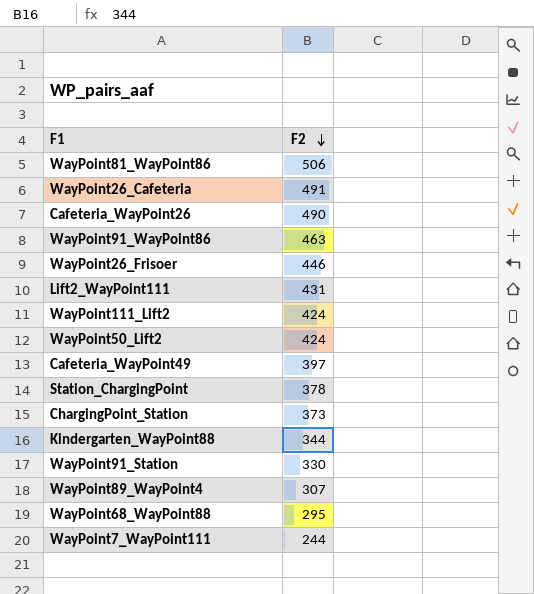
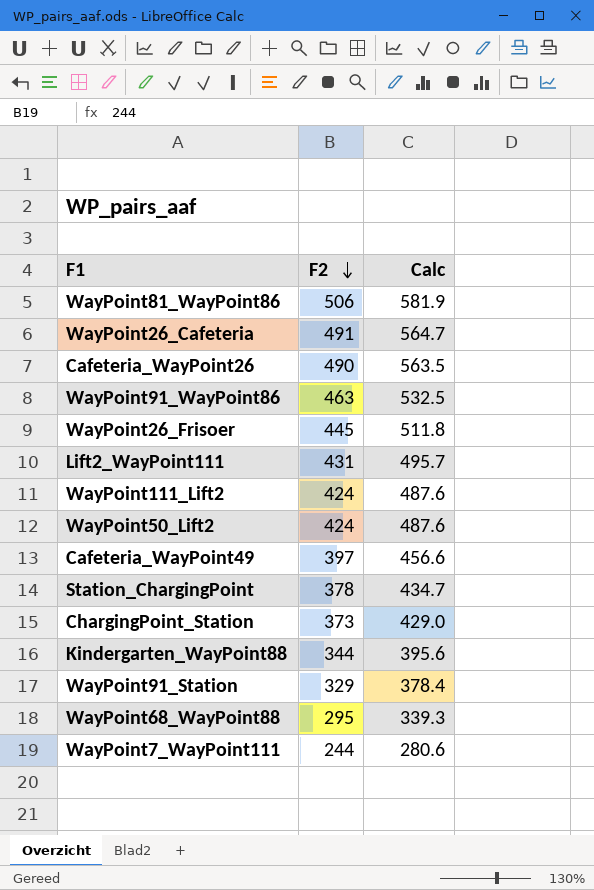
column Calc | formula: none -> [F2] * 1.15
row WayPoint89_WayPoint4: 307 -> none
WayPoint26_Frisoer | F2: 446 -> 445
WayPoint91_Station | F2: 330 -> 329

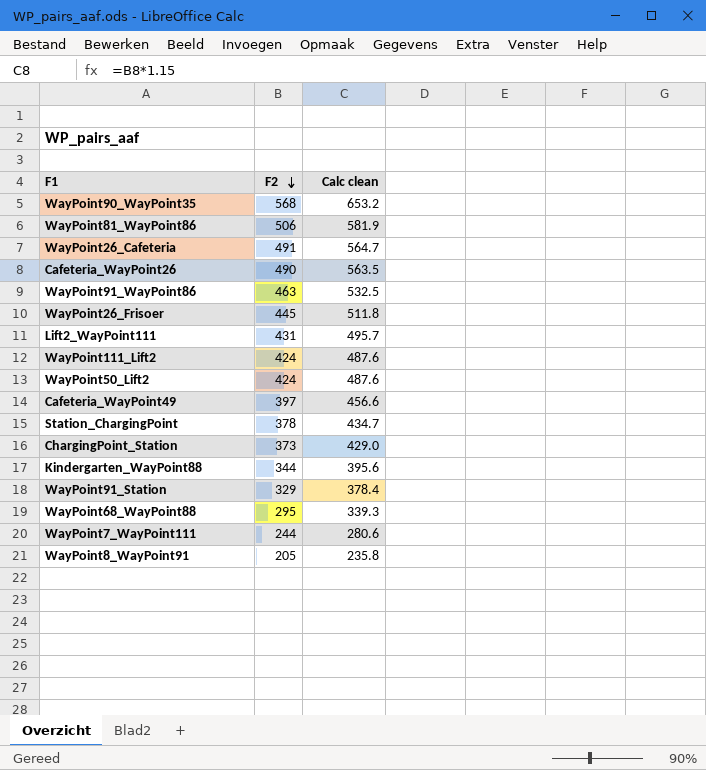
column name: Calc -> Calc clean
row WayPoint90_WayPoint35: none -> 568 | 653.2
row WayPoint8_WayPoint91: none -> 205 | 235.8

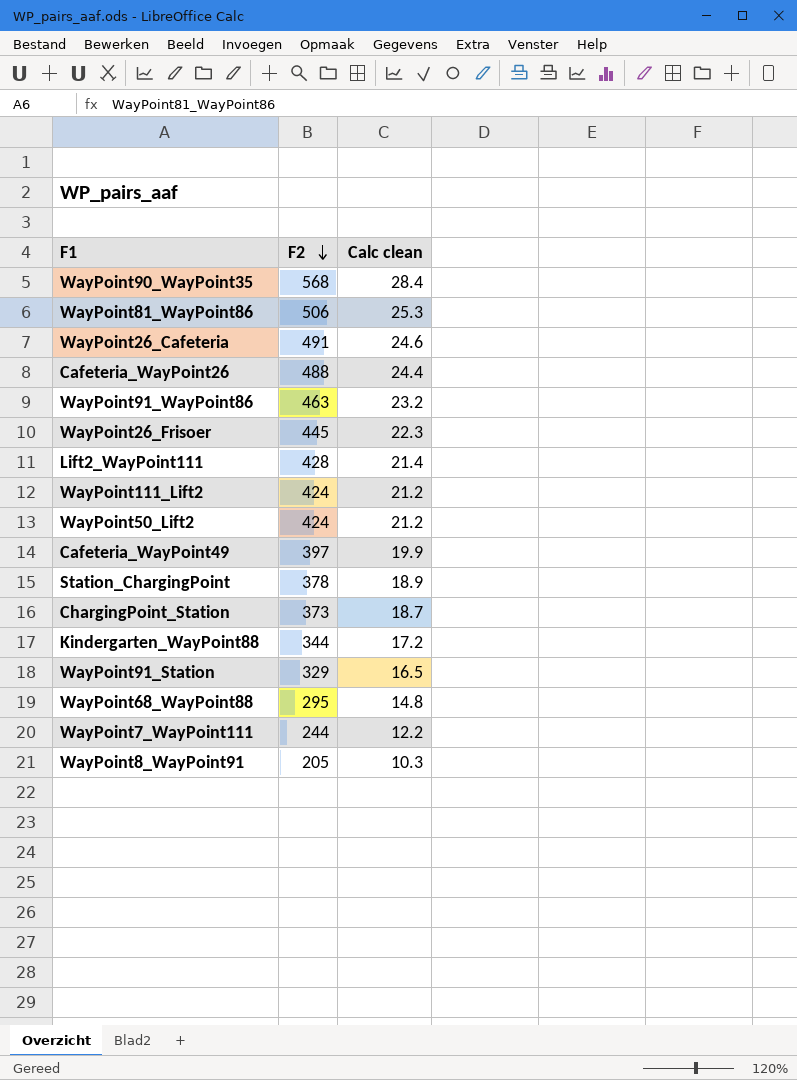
column Calc clean | formula: [F2] * 1.15 -> [F2] * 0.05
Cafeteria_WayPoint26 | F2: 490 -> 488
Lift2_WayPoint111 | F2: 431 -> 428

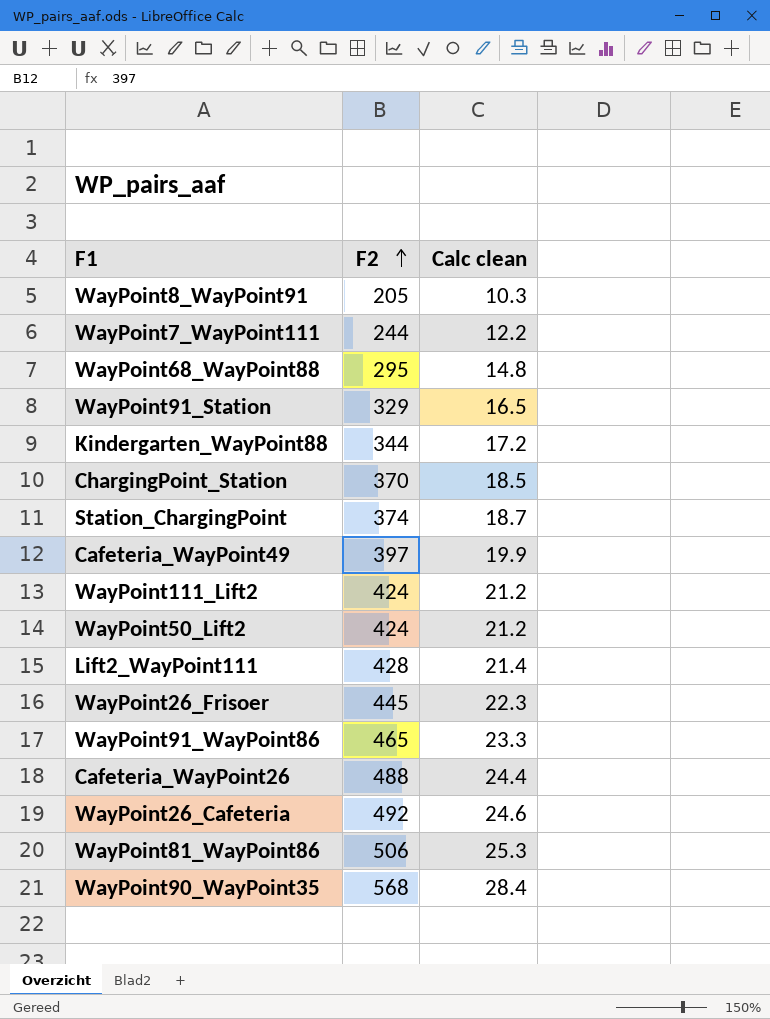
row order: F2 descending -> F2 ascending
ChargingPoint_Station | F2: 373 -> 370
ChargingPoint_Station | Calc clean: 18.7 -> 18.5
Station_ChargingPoint | F2: 378 -> 374
Station_ChargingPoint | Calc clean: 18.9 -> 18.7
WayPoint91_WayPoint86 | F2: 463 -> 465
WayPoint91_WayPoint86 | Calc clean: 23.2 -> 23.3
WayPoint26_Cafeteria | F2: 491 -> 492

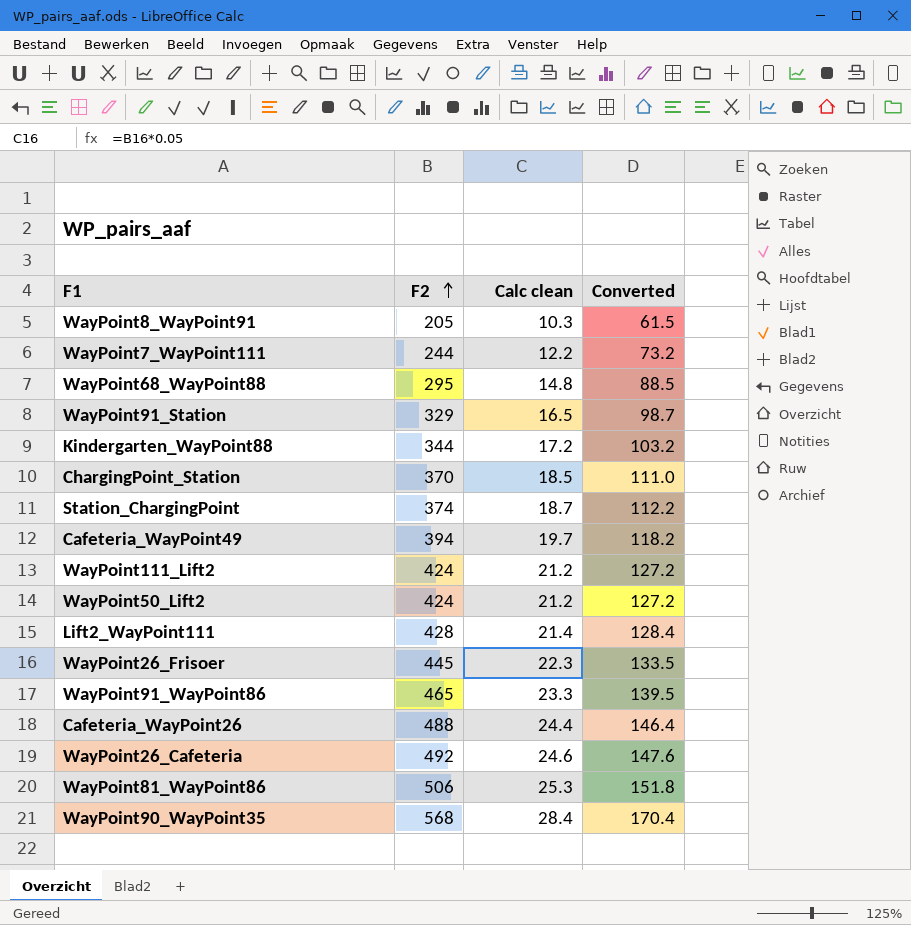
column Converted | formula: none -> [F2] * 0.3
Cafeteria_WayPoint49 | F2: 397 -> 394
Cafeteria_WayPoint49 | Calc clean: 19.9 -> 19.7

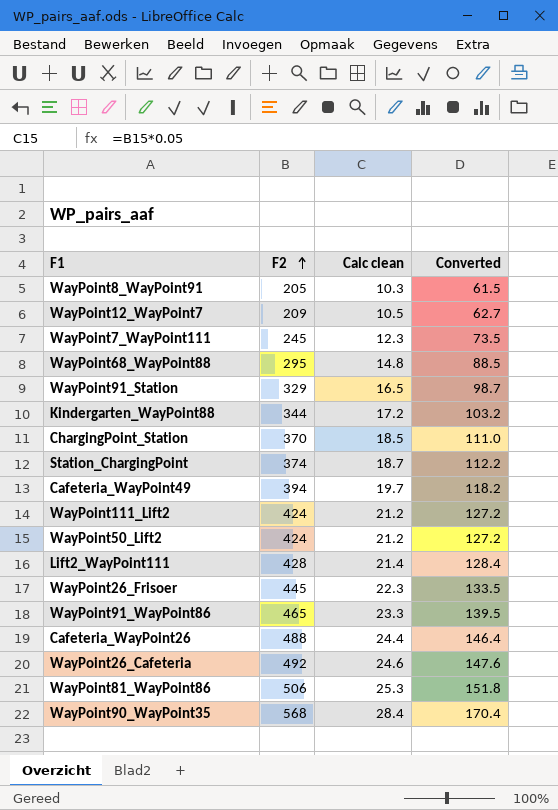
row WayPoint12_WayPoint7: none -> 209 | 10.5 | 62.7
WayPoint7_WayPoint111 | F2: 244 -> 245
WayPoint7_WayPoint111 | Calc clean: 12.2 -> 12.3
WayPoint7_WayPoint111 | Converted: 73.2 -> 73.5

